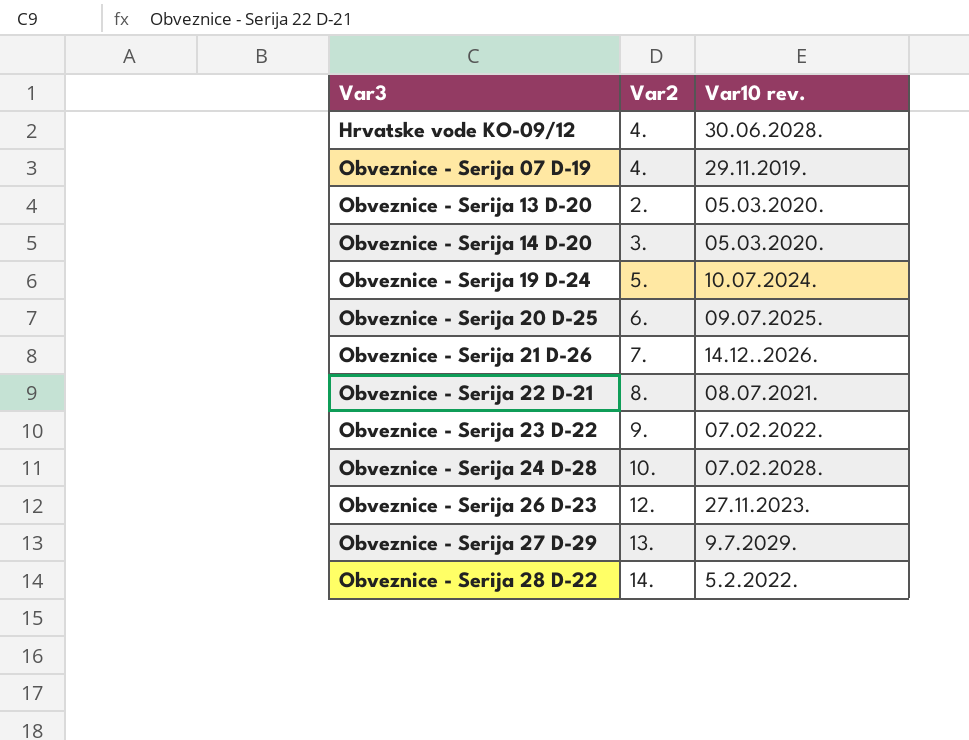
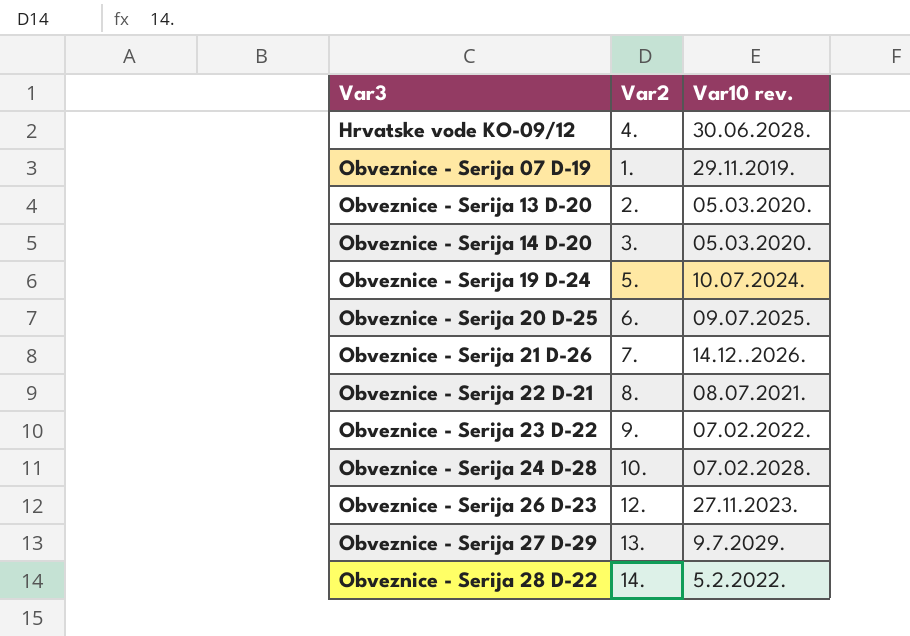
Obveznice - Serija 07 D-19 | Var2: 4. -> 1.

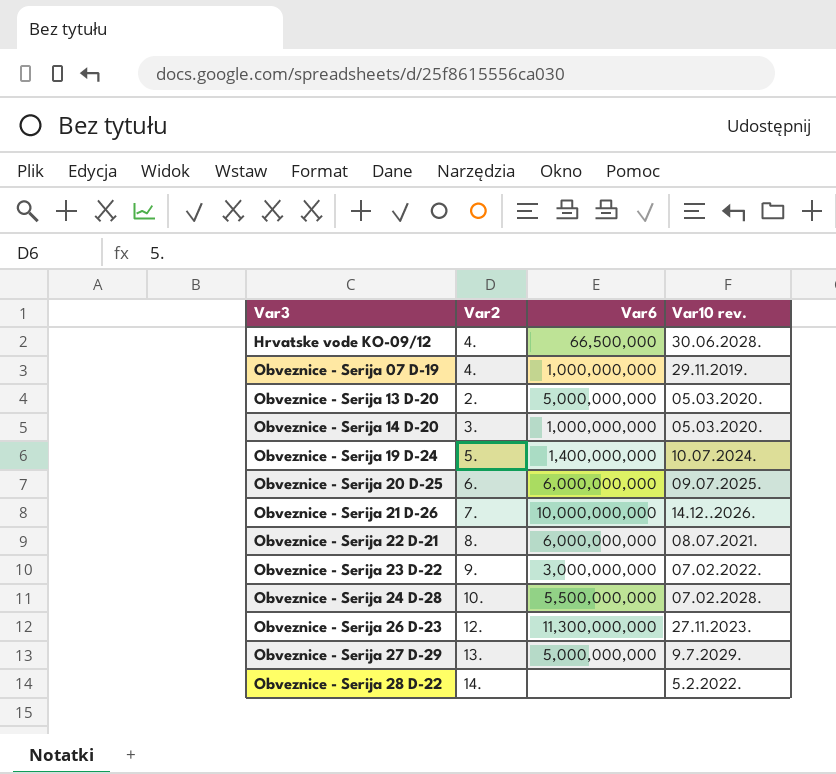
column Var6 | position: none -> 3
Obveznice - Serija 07 D-19 | Var2: 1. -> 4.

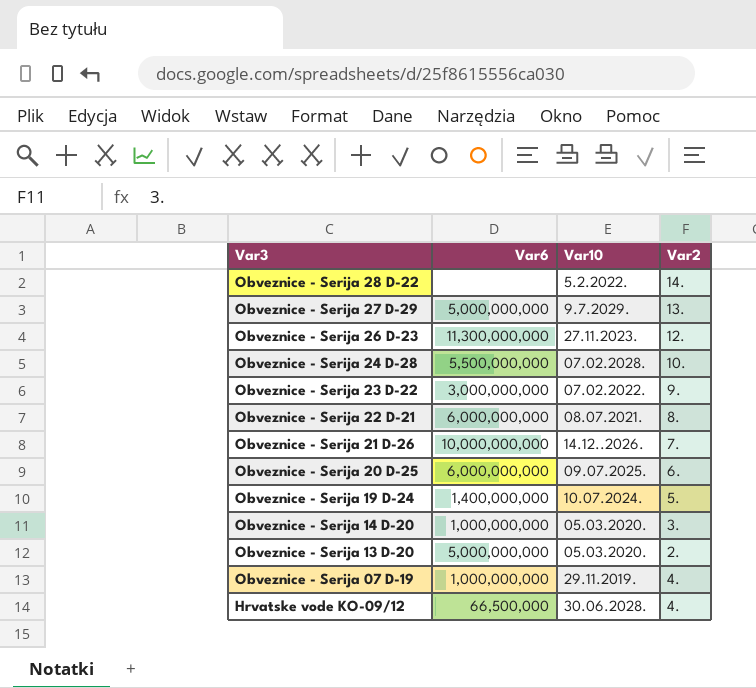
row order: Var3 ascending -> Var3 descending
column name: Var10 rev. -> Var10
column Var2 | position: 2 -> 4

